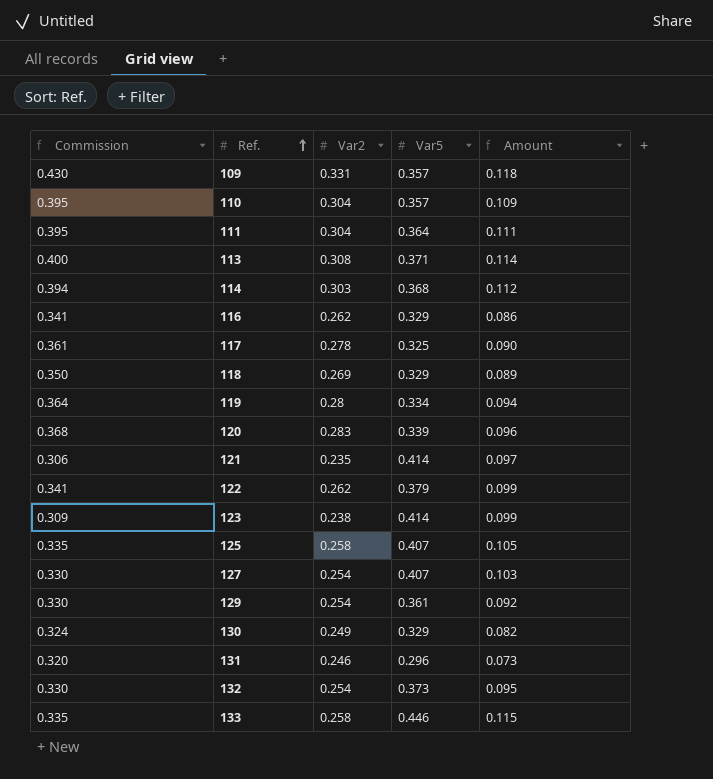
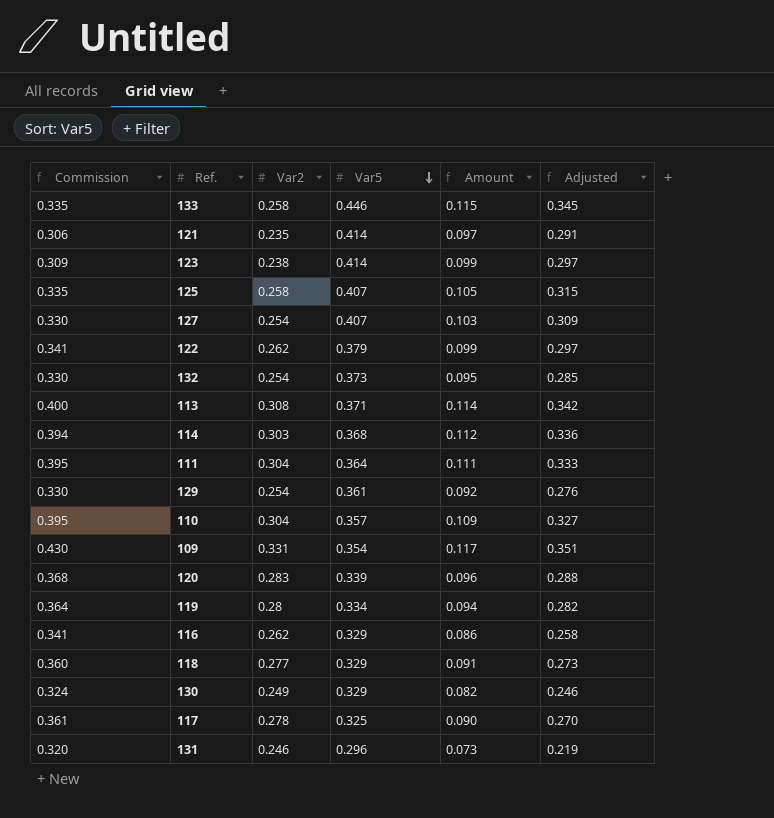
row order: Ref. ascending -> Var5 descending
column Adjusted | formula: none -> [Amount] * 3
109 | Var5: 0.357 -> 0.354
109 | Amount: 0.118 -> 0.117
118 | Commission: 0.350 -> 0.360
118 | Var2: 0.269 -> 0.277
118 | Amount: 0.089 -> 0.091

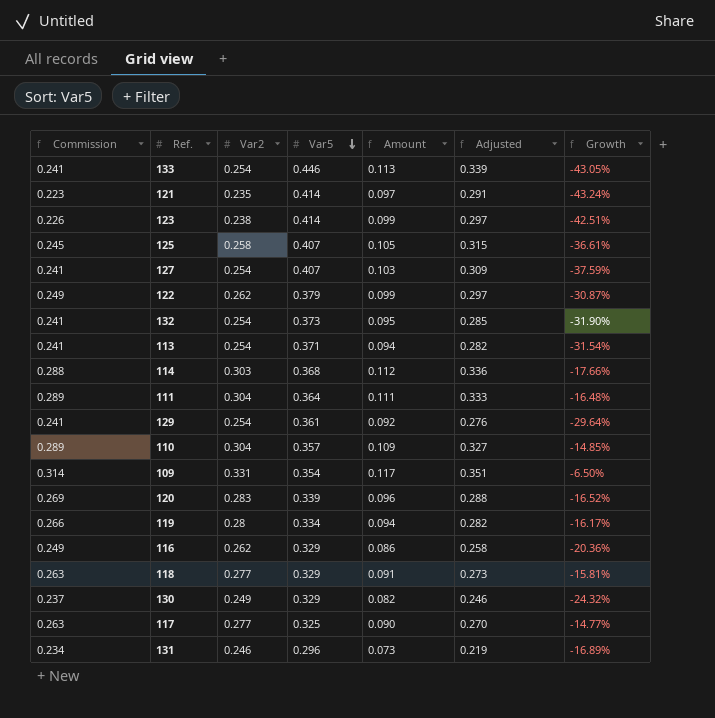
column Commission | formula: [Var2] * 1.3 -> [Var2] * 0.95
column Growth | formula: none -> ([Var2] - [Var5]) / [Var5]
133 | Var2: 0.258 -> 0.254
133 | Amount: 0.115 -> 0.113
133 | Adjusted: 0.345 -> 0.339
113 | Var2: 0.308 -> 0.254
113 | Amount: 0.114 -> 0.094
113 | Adjusted: 0.342 -> 0.282
117 | Var2: 0.278 -> 0.277

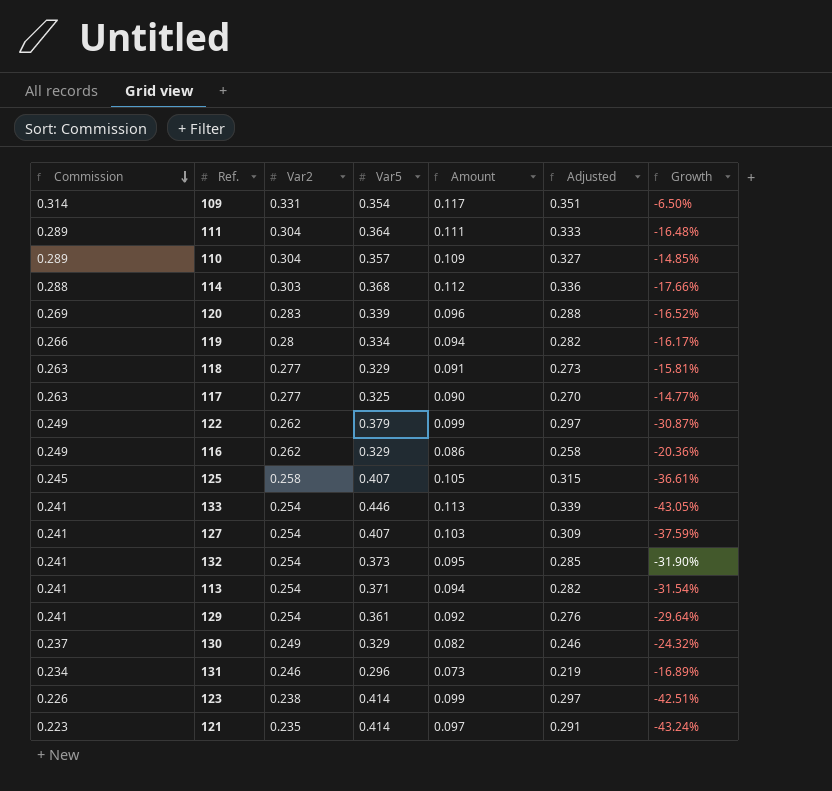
row order: Var5 descending -> Commission descending

